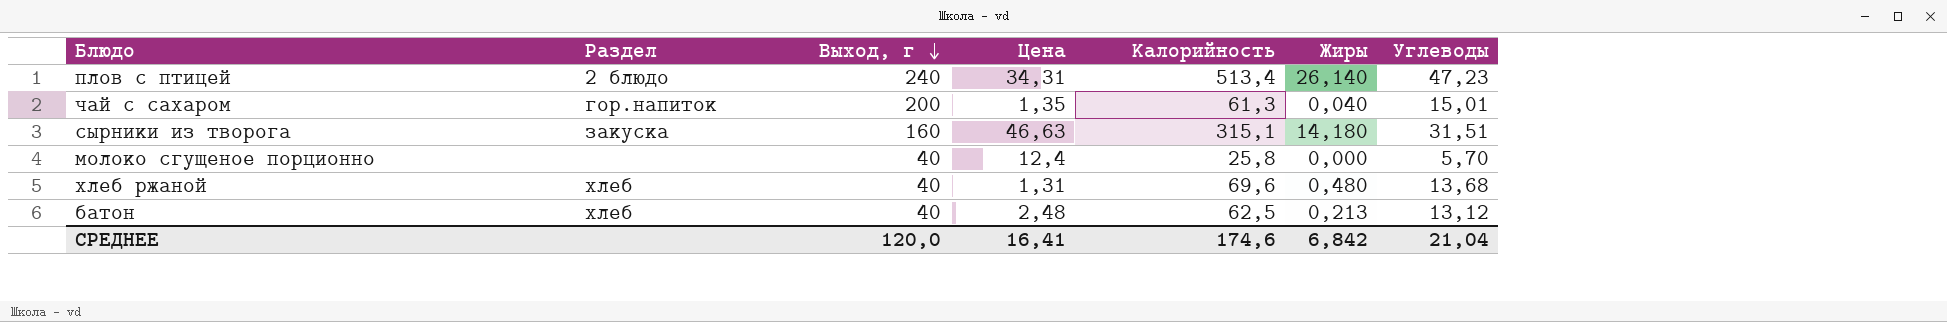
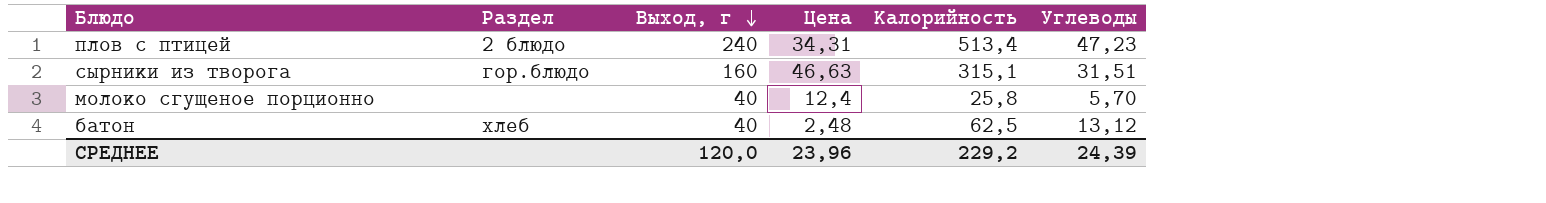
column Жиры | position: 6 -> none
row чай с сахаром: гор.напиток | 200 | 1,35 | 61,3 | 0,040 | 15,01 -> none
row хлеб ржаной: хлеб | 40 | 1,31 | 69,6 | 0,480 | 13,68 -> none
сырники из творога | Раздел: закуска -> гор.блюдо
СРЕДНЕЕ | Цена: 16,41 -> 23,96
СРЕДНЕЕ | Калорийность: 174,6 -> 229,2
СРЕДНЕЕ | Углеводы: 21,04 -> 24,39

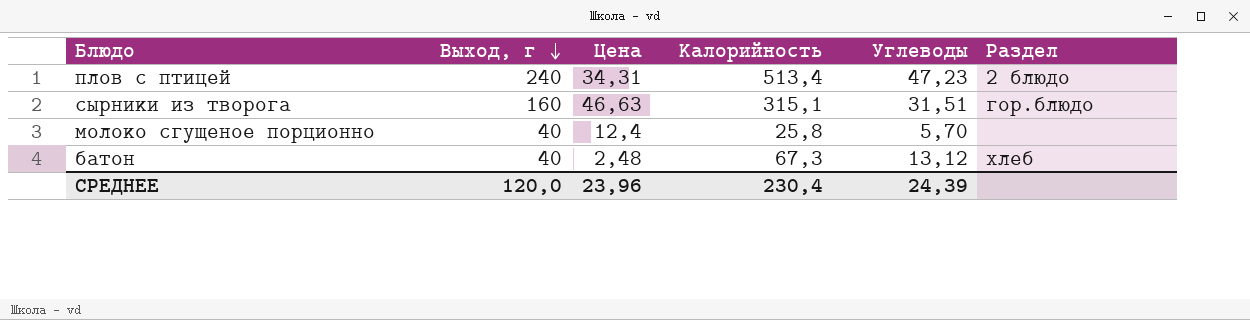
column Раздел | position: 2 -> 6
батон | Калорийность: 62,5 -> 67,3
СРЕДНЕЕ | Калорийность: 229,2 -> 230,4

